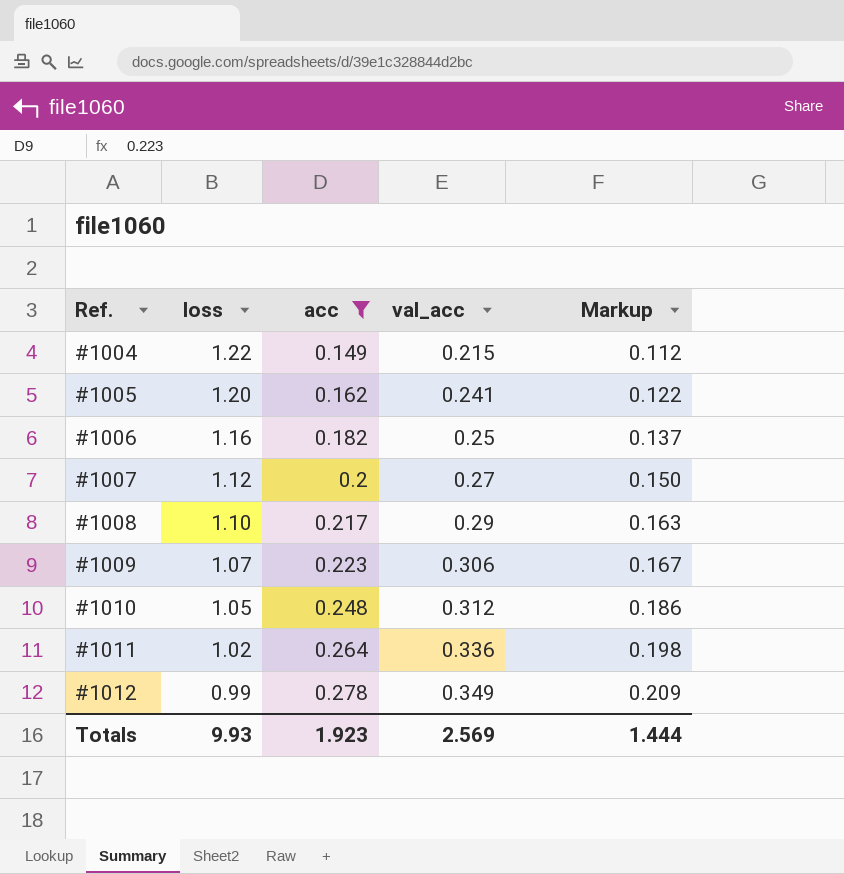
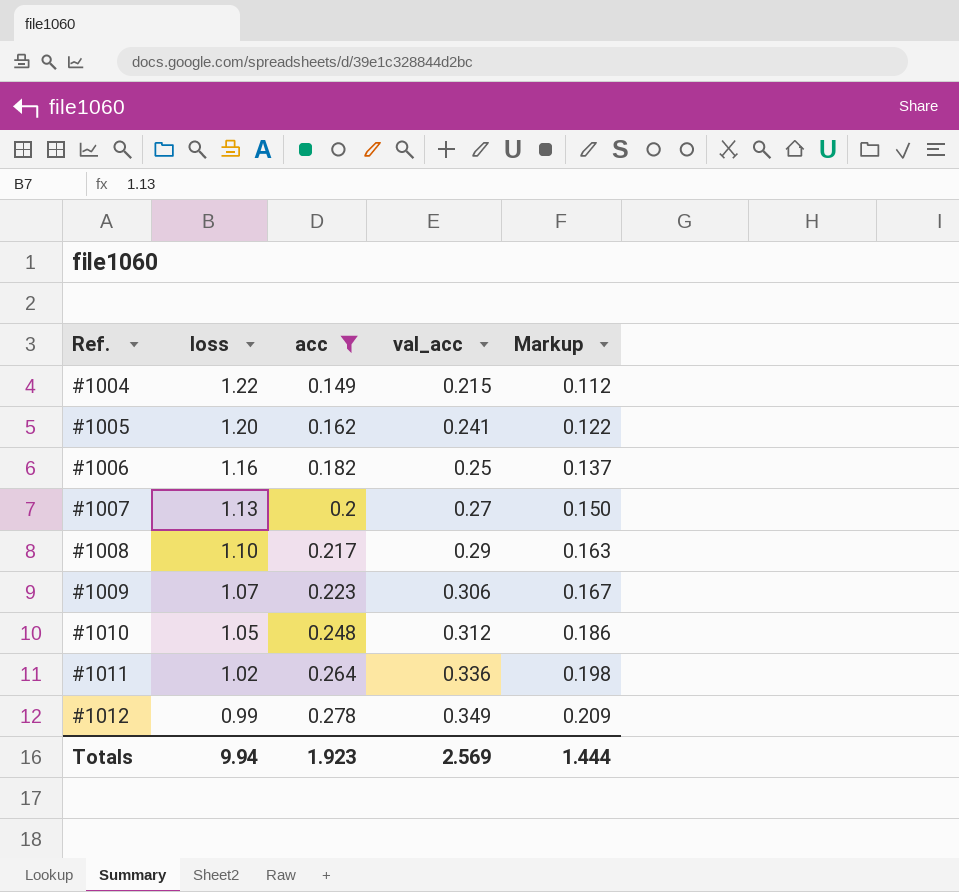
#1007 | loss: 1.12 -> 1.13
Totals | loss: 9.93 -> 9.94

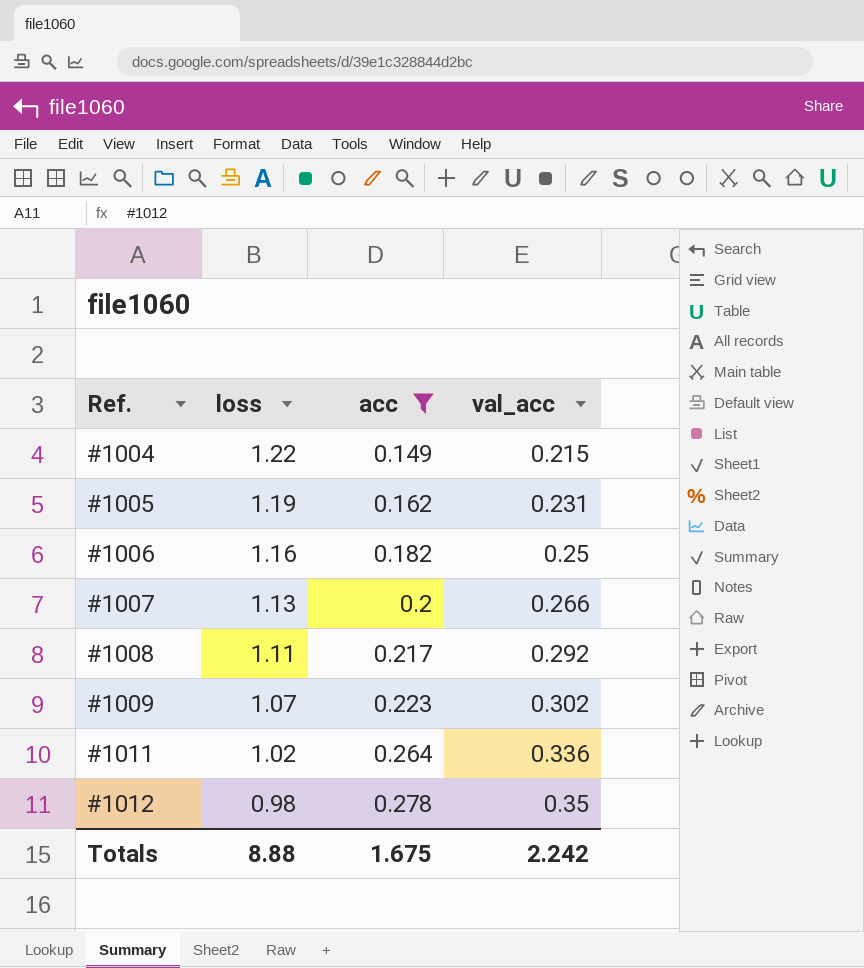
column Markup | formula: [acc] * 0.75 -> none
row #1010: 1.05 | 0.248 | 0.312 | 0.186 -> none
#1005 | loss: 1.20 -> 1.19
#1005 | val_acc: 0.241 -> 0.231
#1007 | val_acc: 0.27 -> 0.266
#1008 | loss: 1.10 -> 1.11
#1008 | val_acc: 0.29 -> 0.292
#1009 | val_acc: 0.306 -> 0.302
#1012 | loss: 0.99 -> 0.98
#1012 | val_acc: 0.349 -> 0.35
Totals | loss: 9.94 -> 8.88
Totals | acc: 1.923 -> 1.675
Totals | val_acc: 2.569 -> 2.242

